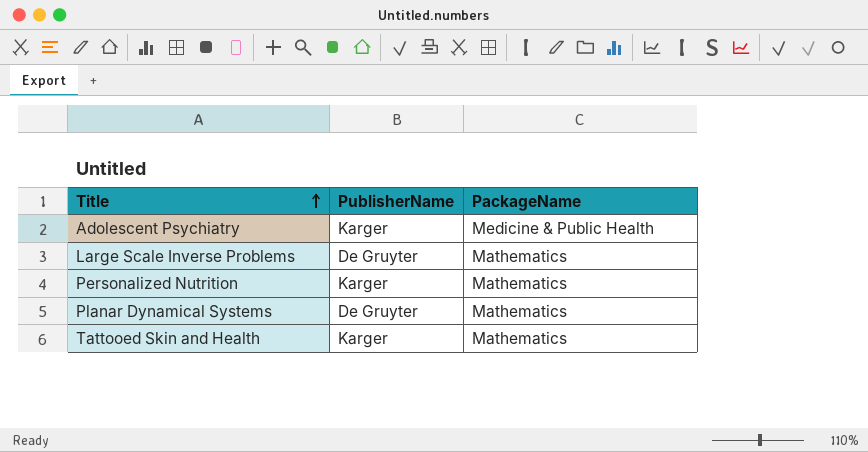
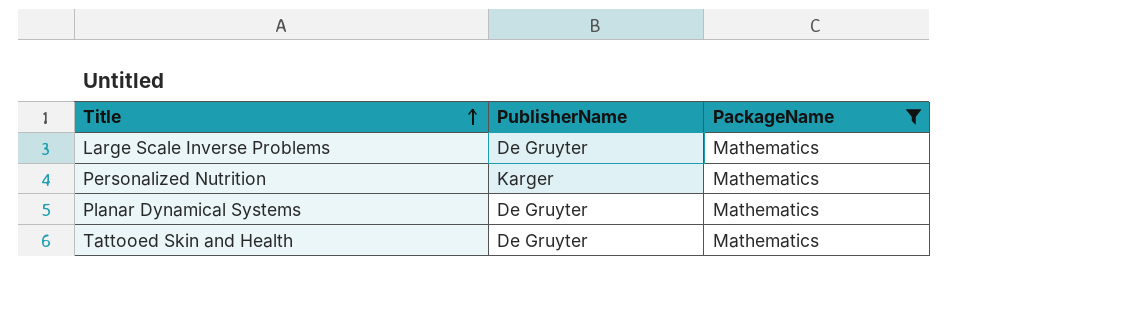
filter: none -> PackageName = Mathematics
Tattooed Skin and Health | PublisherName: Karger -> De Gruyter

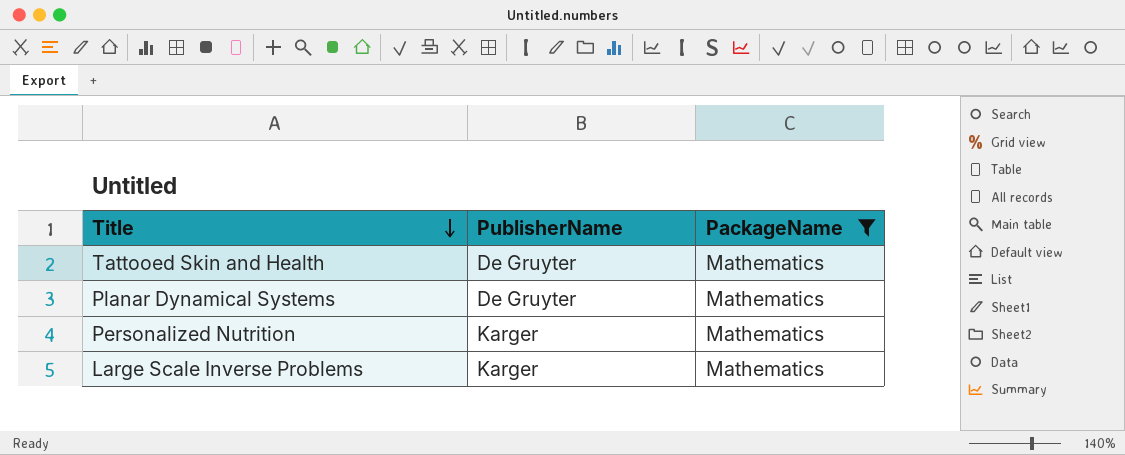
row order: Title ascending -> Title descending
Large Scale Inverse Problems | PublisherName: De Gruyter -> Karger

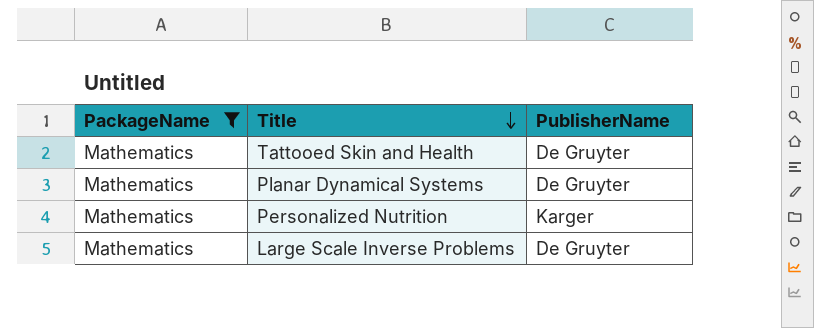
column PackageName | position: 3 -> 1
Large Scale Inverse Problems | PublisherName: Karger -> De Gruyter

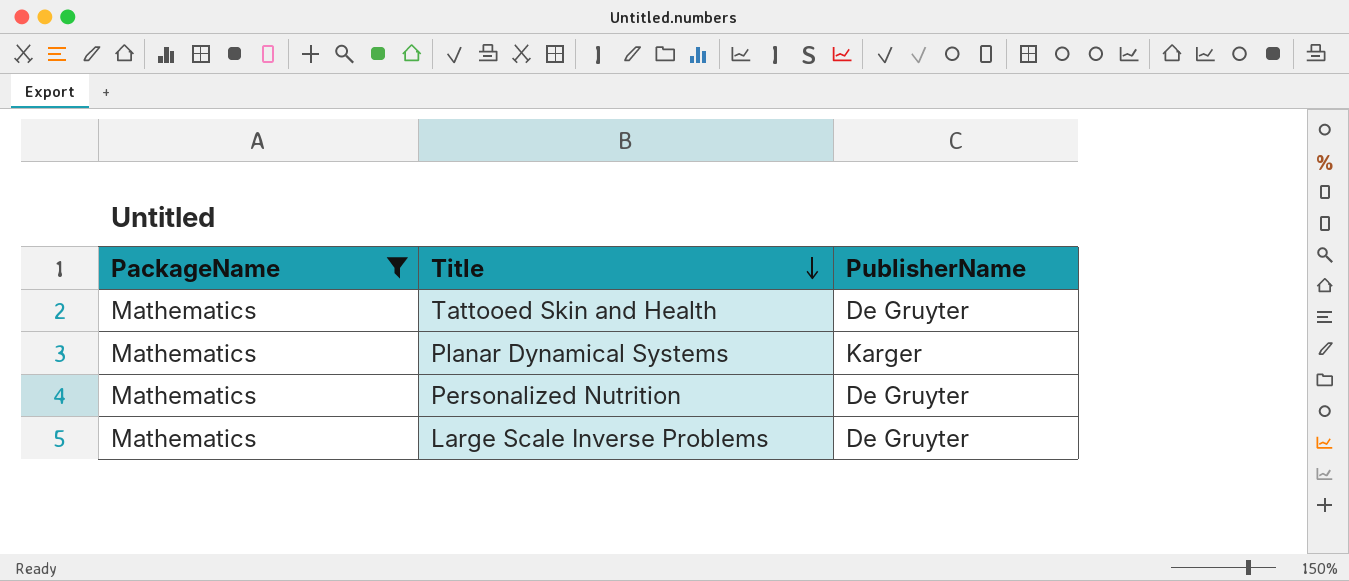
Planar Dynamical Systems | PublisherName: De Gruyter -> Karger
Personalized Nutrition | PublisherName: Karger -> De Gruyter

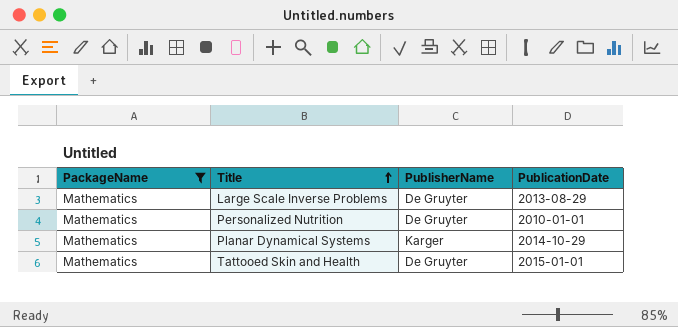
row order: Title descending -> Title ascending
column PublicationDate | position: none -> 4

